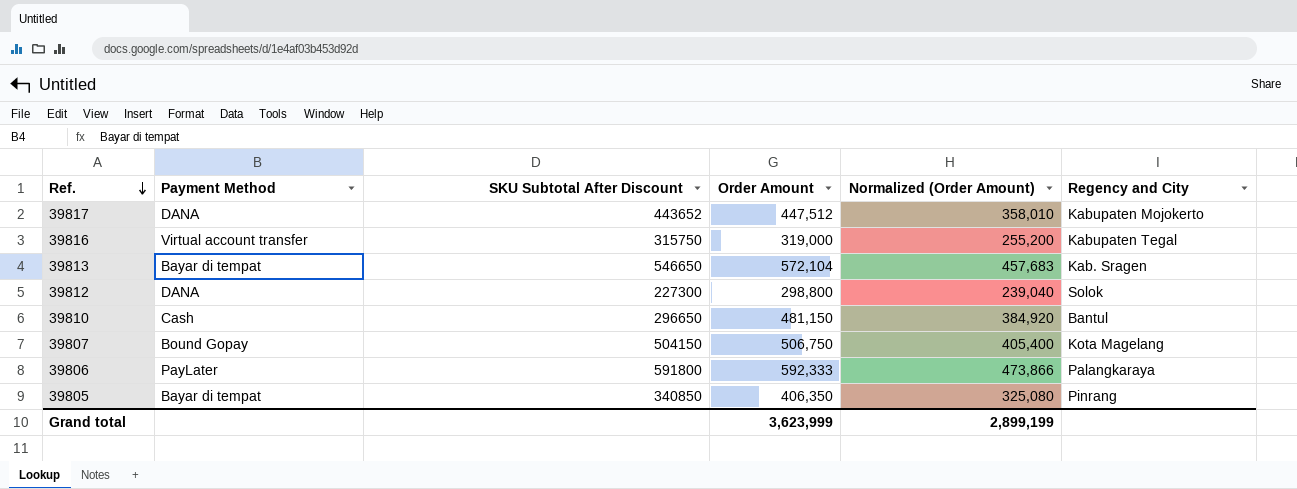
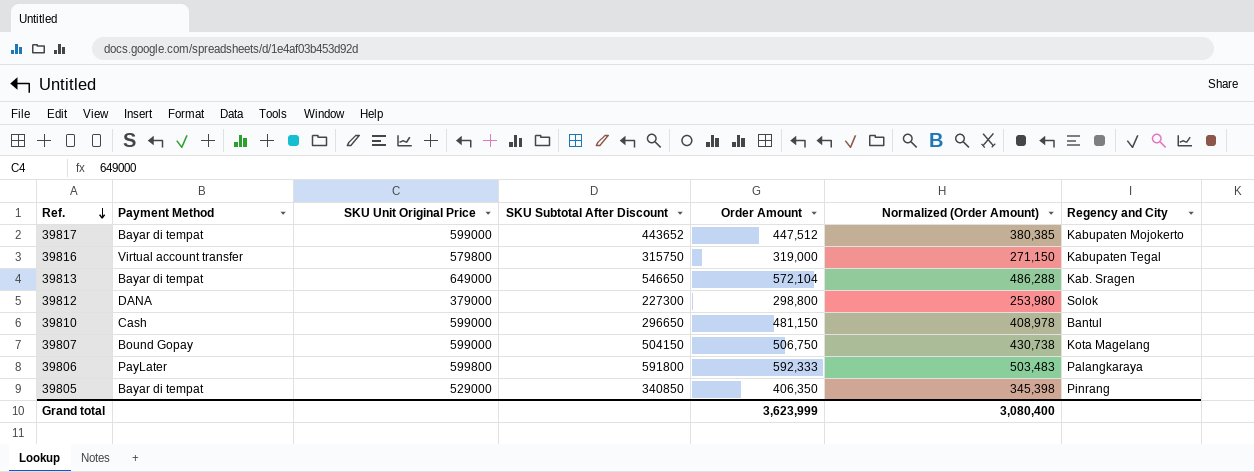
column SKU Unit Original Price | position: none -> 3
column Normalized (Order Amount) | formula: [Order Amount] * 0.8 -> [Order Amount] * 0.85
39817 | Payment Method: DANA -> Bayar di tempat
Grand total | Normalized (Order Amount): 2,899,199 -> 3,080,400

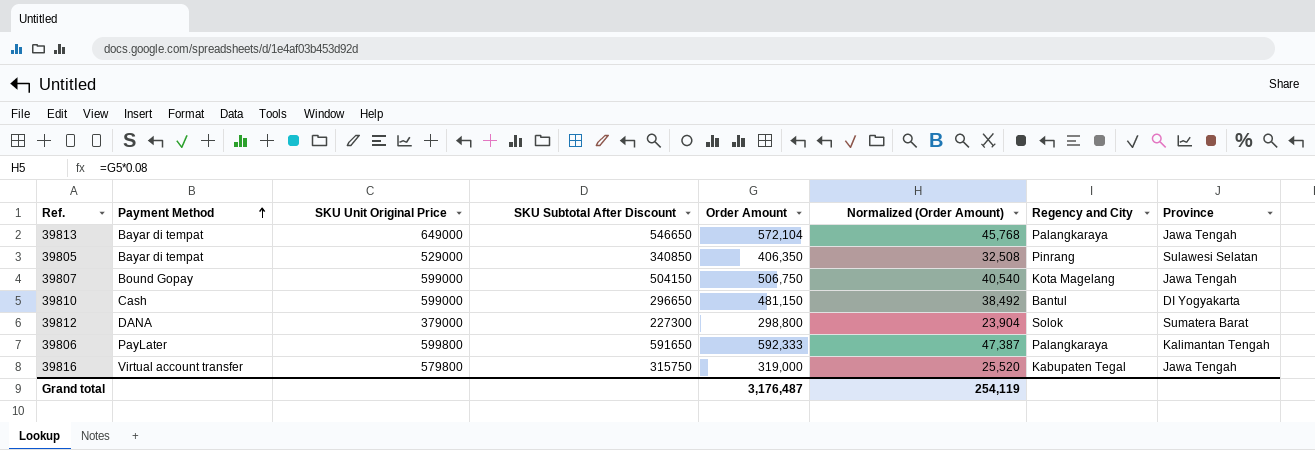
row order: Ref. descending -> Payment Method ascending
column Normalized (Order Amount) | formula: [Order Amount] * 0.85 -> [Order Amount] * 0.08
column Province | position: none -> 8
row 39817: Bayar di tempat | 599000 | 443652 | 447,512 | 380,385 | Kabupaten Mojokerto -> none
39813 | Regency and City: Kab. Sragen -> Palangkaraya
39806 | SKU Subtotal After Discount: 591800 -> 591650
Grand total | Order Amount: 3,623,999 -> 3,176,487
Grand total | Normalized (Order Amount): 3,080,400 -> 254,119

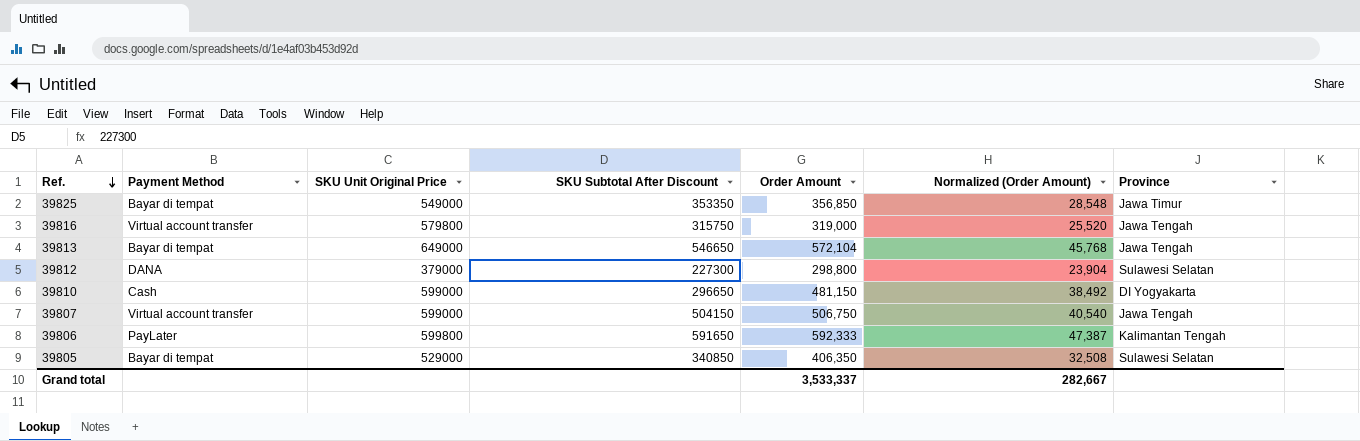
row order: Payment Method ascending -> Ref. descending
column Regency and City | position: 7 -> none
row 39825: none -> Bayar di tempat | 549000 | 353350 | 356,850 | 28,548 | Jawa Timur
39812 | Province: Sumatera Barat -> Sulawesi Selatan
39807 | Payment Method: Bound Gopay -> Virtual account transfer
Grand total | Order Amount: 3,176,487 -> 3,533,337
Grand total | Normalized (Order Amount): 254,119 -> 282,667

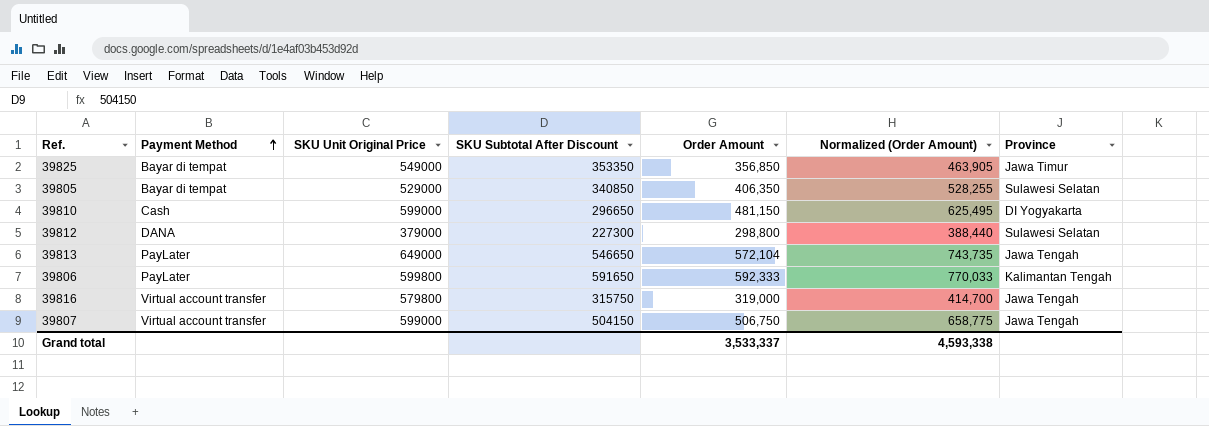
row order: Ref. descending -> Payment Method ascending
column Normalized (Order Amount) | formula: [Order Amount] * 0.08 -> [Order Amount] * 1.3
39813 | Payment Method: Bayar di tempat -> PayLater
Grand total | Normalized (Order Amount): 282,667 -> 4,593,338

